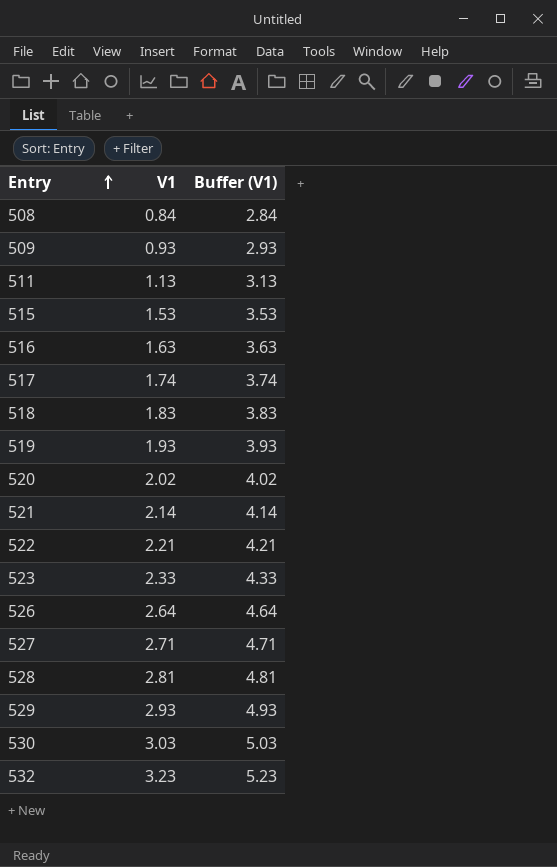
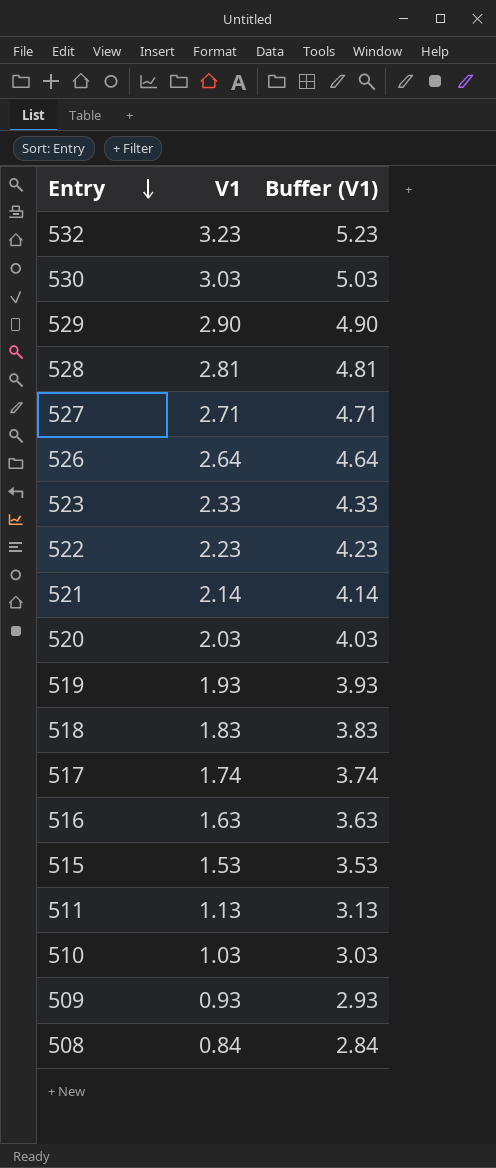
row order: Entry ascending -> Entry descending
529 | V1: 2.93 -> 2.90
529 | Buffer (V1): 4.93 -> 4.90
522 | V1: 2.21 -> 2.23
522 | Buffer (V1): 4.21 -> 4.23
520 | V1: 2.02 -> 2.03
520 | Buffer (V1): 4.02 -> 4.03
row 510: none -> 1.03 | 3.03

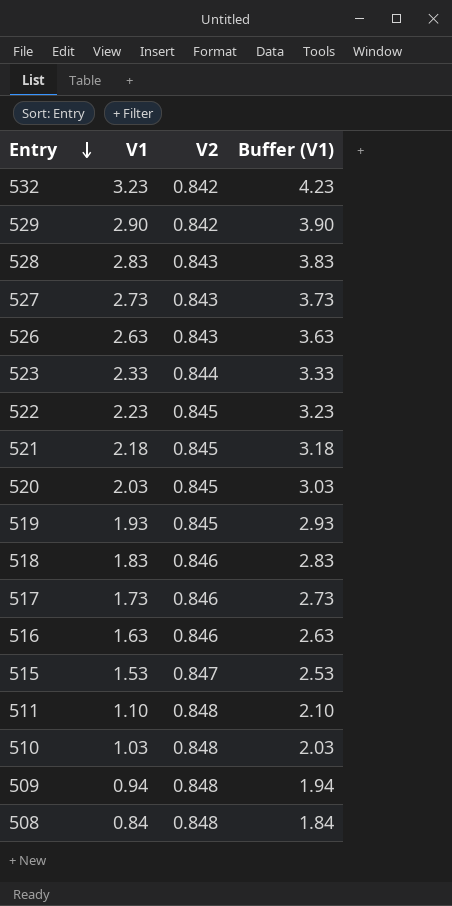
column V2 | position: none -> 3
column Buffer (V1) | formula: [V1] + 2 -> [V1] + 1
row 530: 3.03 | 5.03 -> none
528 | V1: 2.81 -> 2.83
527 | V1: 2.71 -> 2.73
526 | V1: 2.64 -> 2.63
521 | V1: 2.14 -> 2.18
517 | V1: 1.74 -> 1.73
511 | V1: 1.13 -> 1.10
509 | V1: 0.93 -> 0.94

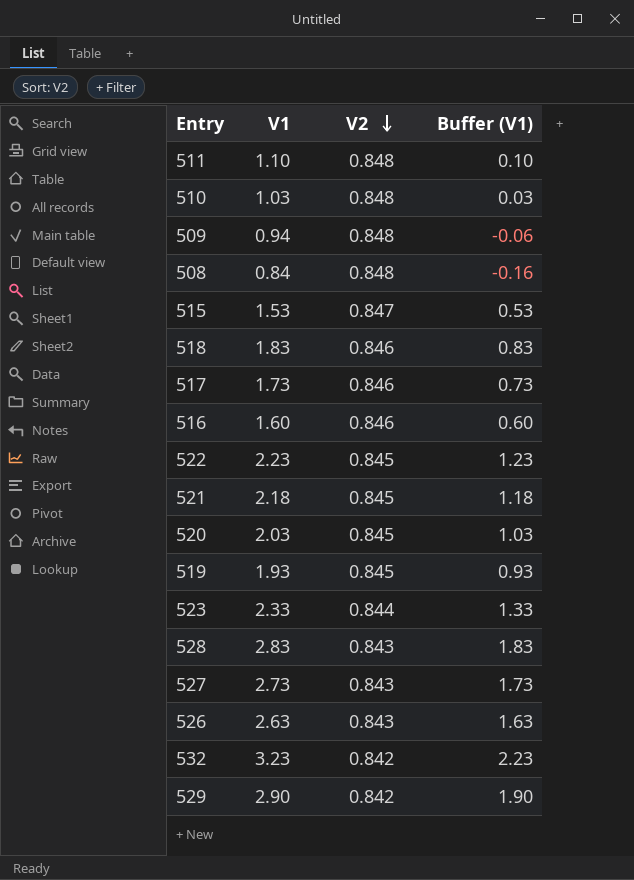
row order: Entry descending -> V2 descending
column Buffer (V1) | formula: [V1] + 1 -> [V1] - 1
516 | V1: 1.63 -> 1.60

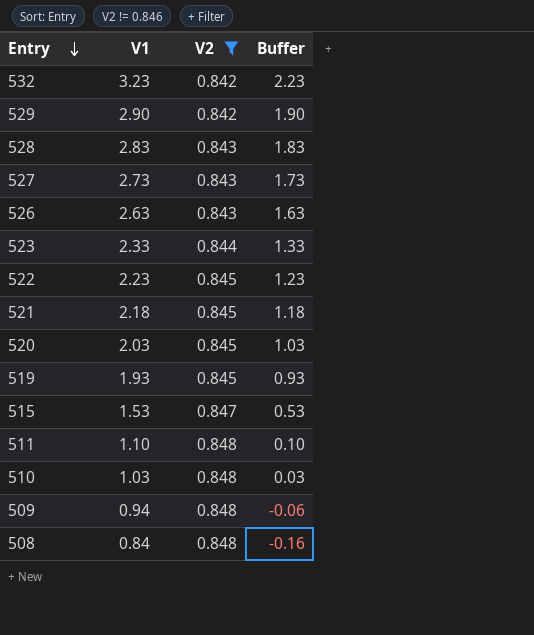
filter: none -> V2 != 0.846
row order: V2 descending -> Entry descending
column name: Buffer (V1) -> Buffer

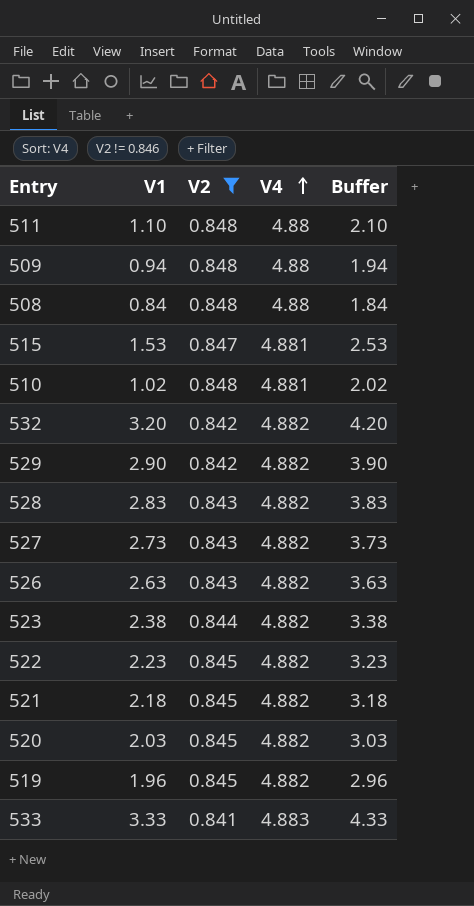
row order: Entry descending -> V4 ascending
column V4 | position: none -> 4
column Buffer | formula: [V1] - 1 -> [V1] + 1
510 | V1: 1.03 -> 1.02
532 | V1: 3.23 -> 3.20
523 | V1: 2.33 -> 2.38
519 | V1: 1.93 -> 1.96
row 533: none -> 3.33 | 0.841 | 4.883 | 4.33

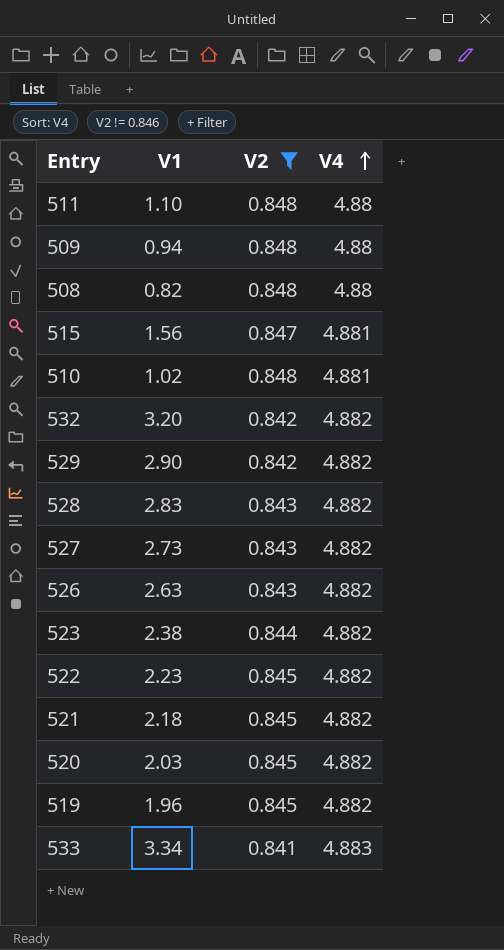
column Buffer | formula: [V1] + 1 -> none
508 | V1: 0.84 -> 0.82
515 | V1: 1.53 -> 1.56
533 | V1: 3.33 -> 3.34

